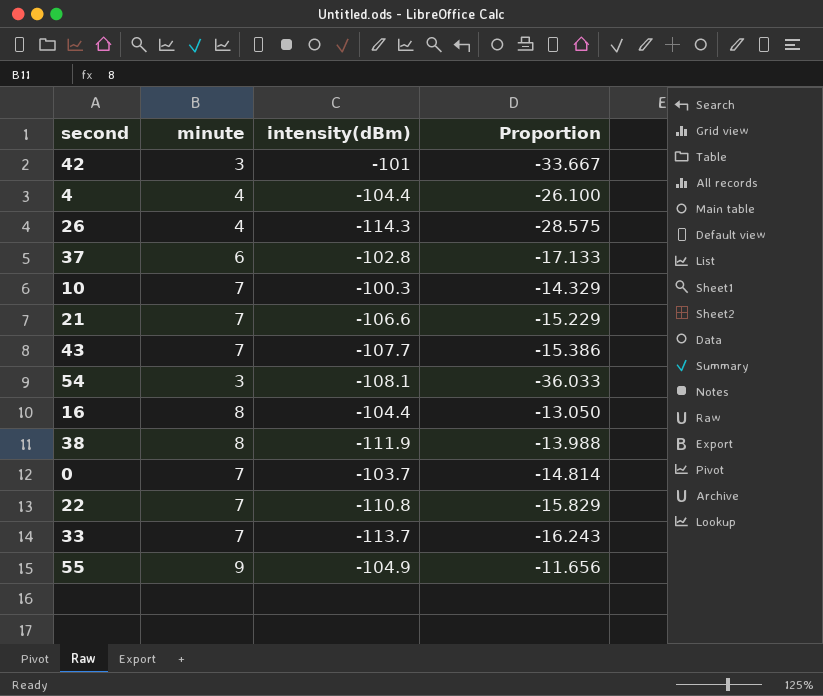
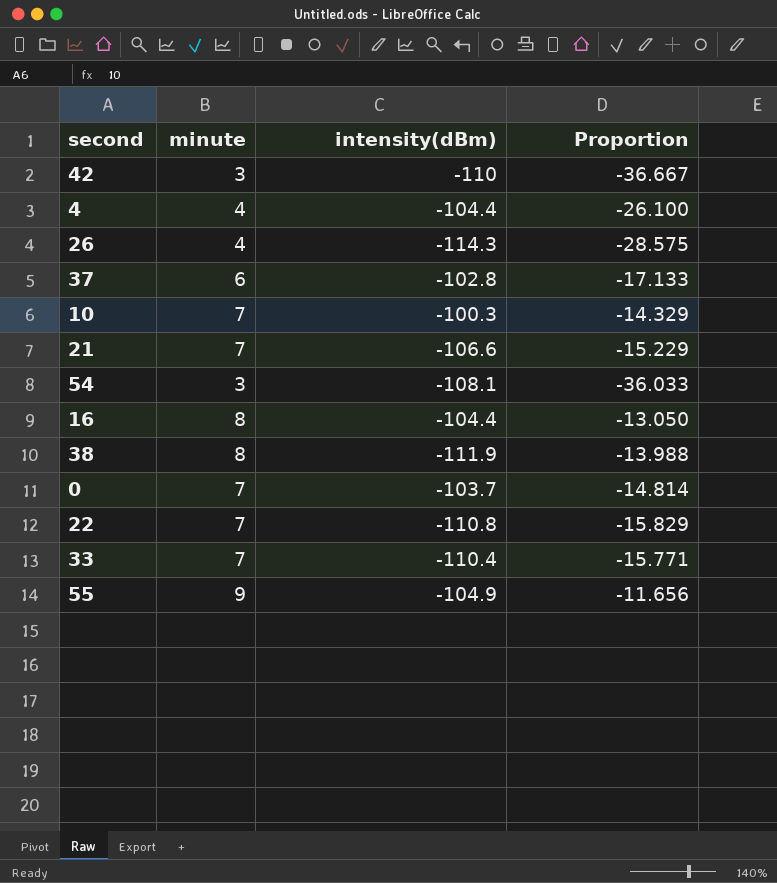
row 43: 7 | -107.7 | -15.386 -> none
42 | intensity(dBm): -101 -> -110
42 | Proportion: -33.667 -> -36.667
33 | intensity(dBm): -113.7 -> -110.4
33 | Proportion: -16.243 -> -15.771

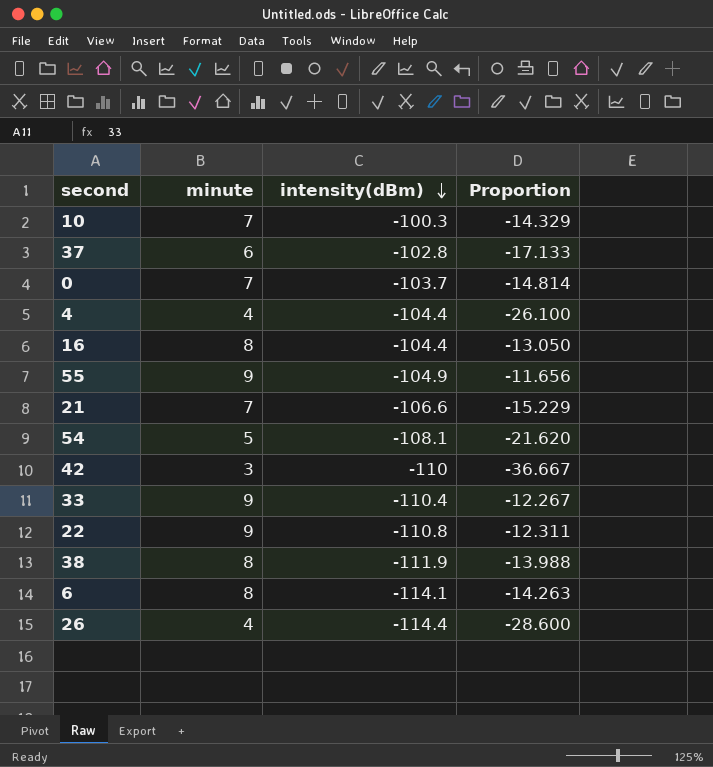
row order: none -> intensity(dBm) descending
54 | minute: 3 -> 5
54 | Proportion: -36.033 -> -21.620
33 | minute: 7 -> 9
33 | Proportion: -15.771 -> -12.267
22 | minute: 7 -> 9
22 | Proportion: -15.829 -> -12.311
row 6: none -> 8 | -114.1 | -14.263
26 | intensity(dBm): -114.3 -> -114.4
26 | Proportion: -28.575 -> -28.600

